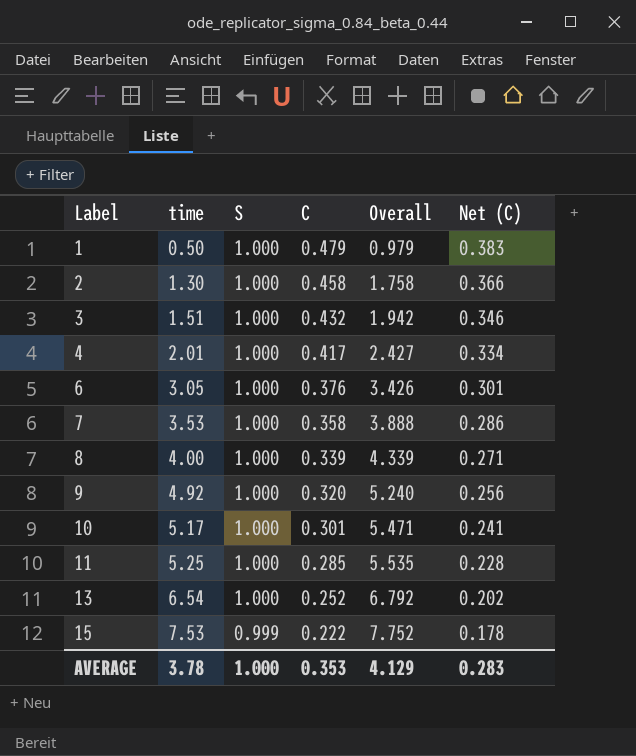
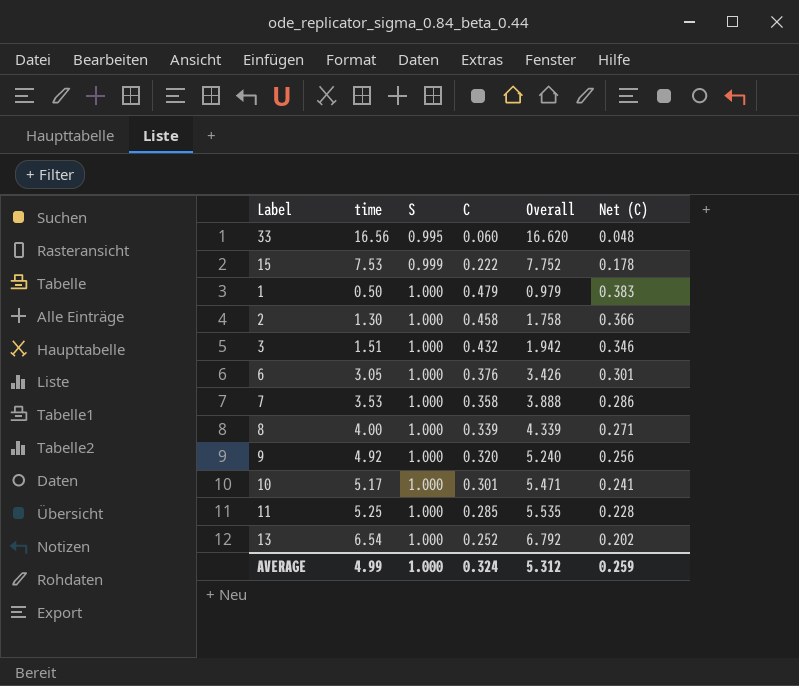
row order: Label ascending -> S ascending
row 4: 2.01 | 1.000 | 0.417 | 2.427 | 0.334 -> none
row 33: none -> 16.56 | 0.995 | 0.060 | 16.620 | 0.048
AVERAGE | time: 3.78 -> 4.99
AVERAGE | C: 0.353 -> 0.324
AVERAGE | Overall: 4.129 -> 5.312
AVERAGE | Net (C): 0.283 -> 0.259

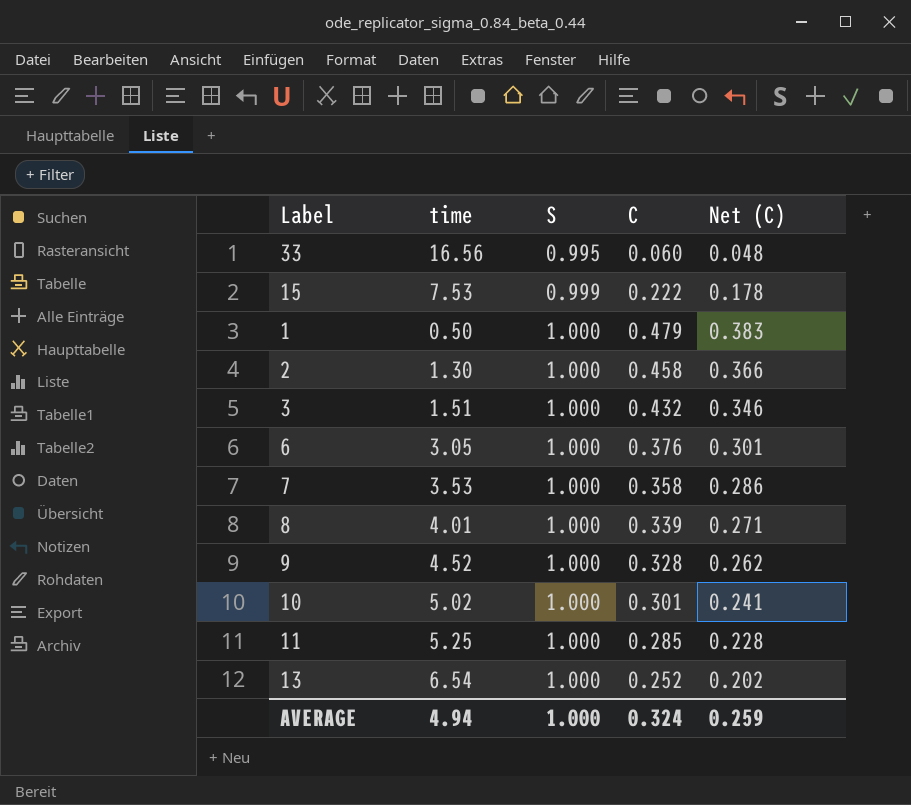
column Overall | formula: [time] + [C] -> none
8 | time: 4.00 -> 4.01
9 | time: 4.92 -> 4.52
9 | C: 0.320 -> 0.328
9 | Net (C): 0.256 -> 0.262
10 | time: 5.17 -> 5.02
AVERAGE | time: 4.99 -> 4.94

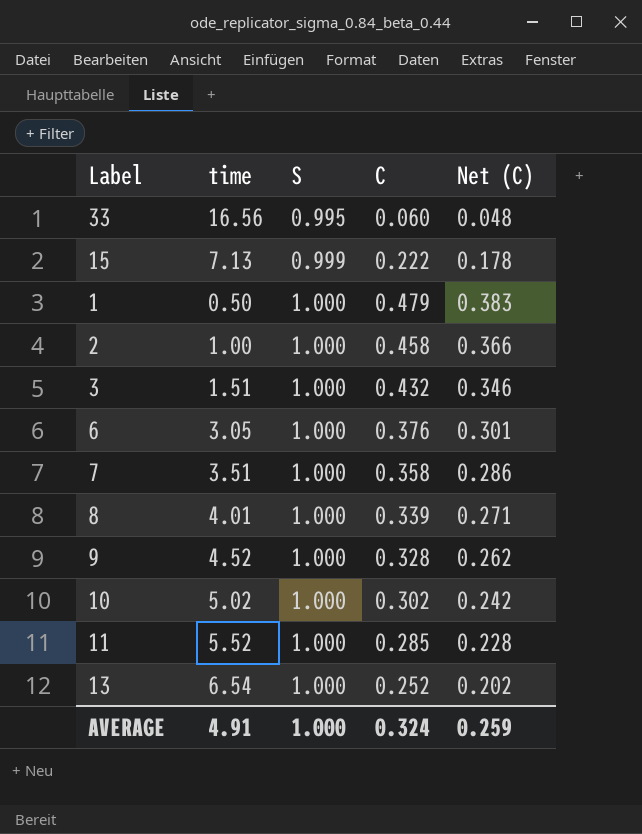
15 | time: 7.53 -> 7.13
2 | time: 1.30 -> 1.00
7 | time: 3.53 -> 3.51
10 | C: 0.301 -> 0.302
10 | Net (C): 0.241 -> 0.242
11 | time: 5.25 -> 5.52
AVERAGE | time: 4.94 -> 4.91

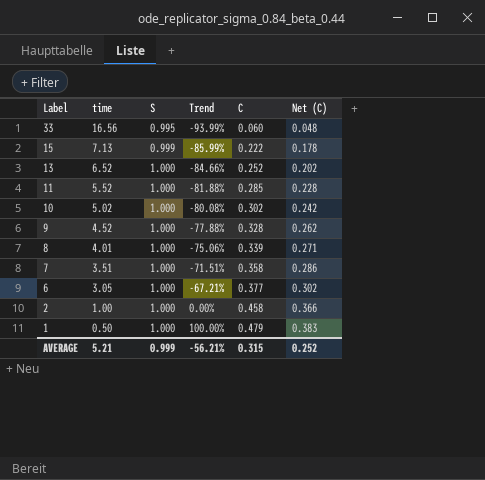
row order: S ascending -> Label descending
column Trend | formula: none -> ([S] - [time]) / [time]
row 3: 1.51 | 1.000 | 0.432 | 0.346 -> none
13 | time: 6.54 -> 6.52
6 | C: 0.376 -> 0.377
6 | Net (C): 0.301 -> 0.302
AVERAGE | time: 4.91 -> 5.21
AVERAGE | S: 1.000 -> 0.999
AVERAGE | C: 0.324 -> 0.315
AVERAGE | Net (C): 0.259 -> 0.252

